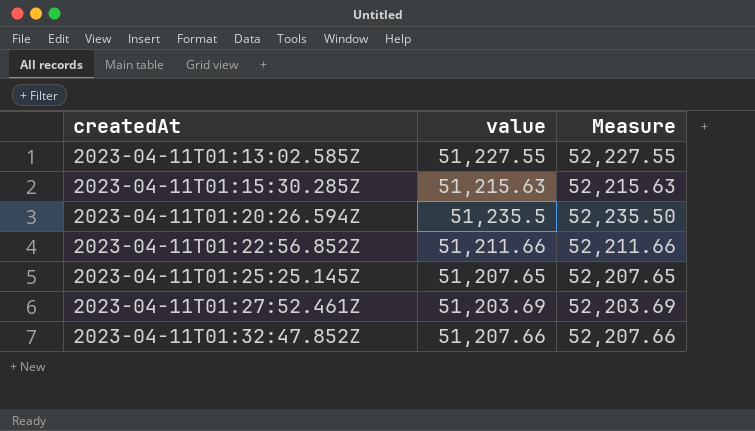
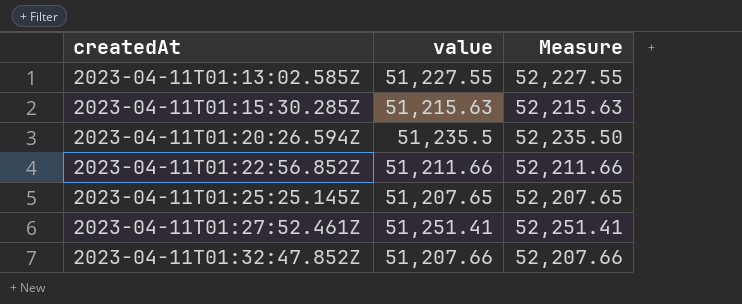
2023-04-11T01:27:52.461Z | value: 51,203.69 -> 51,251.41
2023-04-11T01:27:52.461Z | Measure: 52,203.69 -> 52,251.41

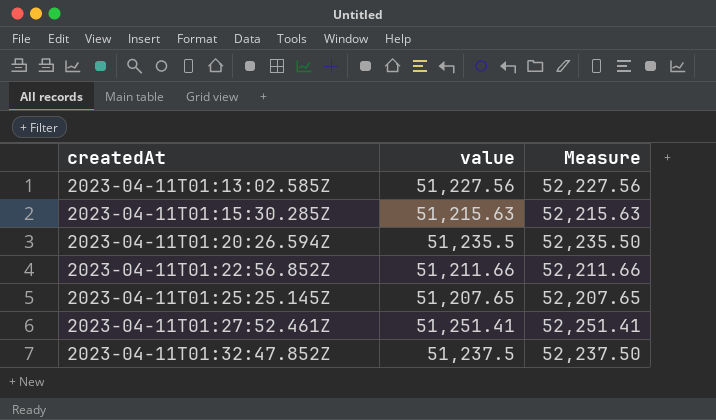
2023-04-11T01:13:02.585Z | value: 51,227.55 -> 51,227.56
2023-04-11T01:13:02.585Z | Measure: 52,227.55 -> 52,227.56
2023-04-11T01:32:47.852Z | value: 51,207.66 -> 51,237.5
2023-04-11T01:32:47.852Z | Measure: 52,207.66 -> 52,237.50

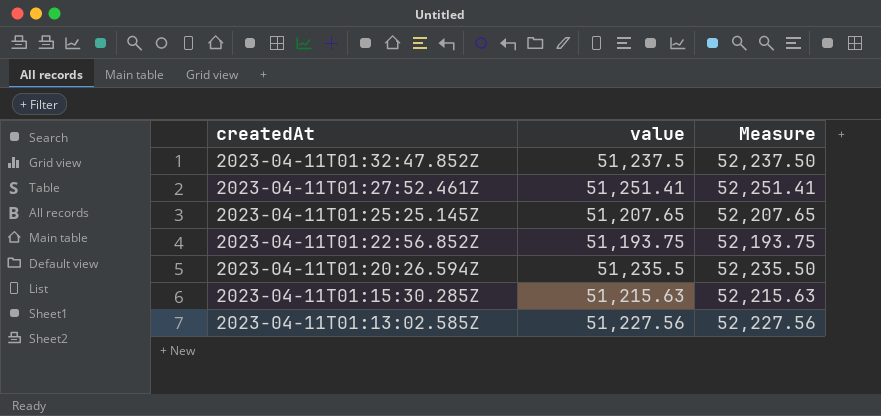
row order: createdAt ascending -> createdAt descending
2023-04-11T01:22:56.852Z | value: 51,211.66 -> 51,193.75
2023-04-11T01:22:56.852Z | Measure: 52,211.66 -> 52,193.75

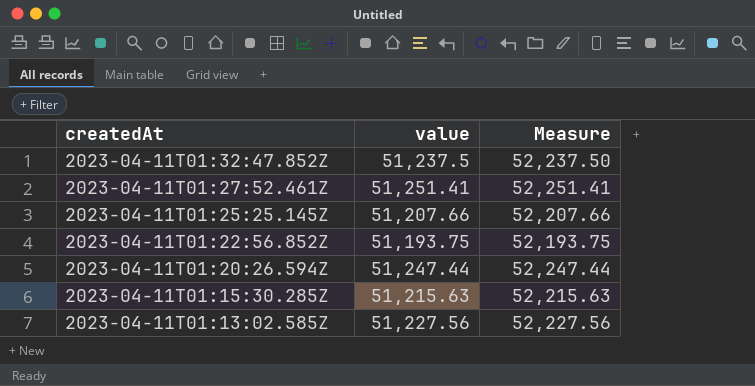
2023-04-11T01:25:25.145Z | value: 51,207.65 -> 51,207.66
2023-04-11T01:25:25.145Z | Measure: 52,207.65 -> 52,207.66
2023-04-11T01:20:26.594Z | value: 51,235.5 -> 51,247.44
2023-04-11T01:20:26.594Z | Measure: 52,235.50 -> 52,247.44

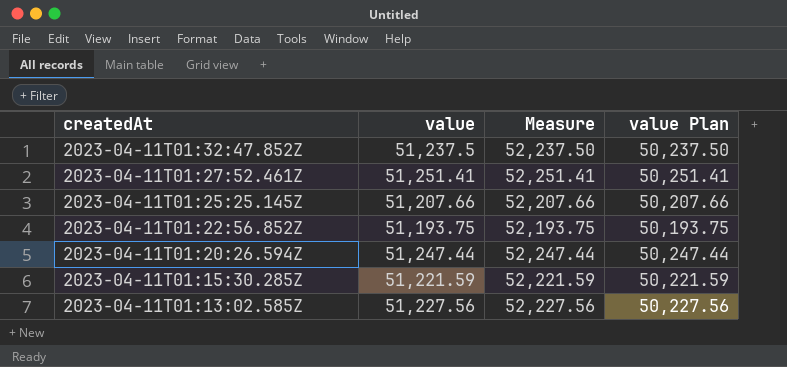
column value Plan | formula: none -> [value] - 1000
2023-04-11T01:15:30.285Z | value: 51,215.63 -> 51,221.59
2023-04-11T01:15:30.285Z | Measure: 52,215.63 -> 52,221.59

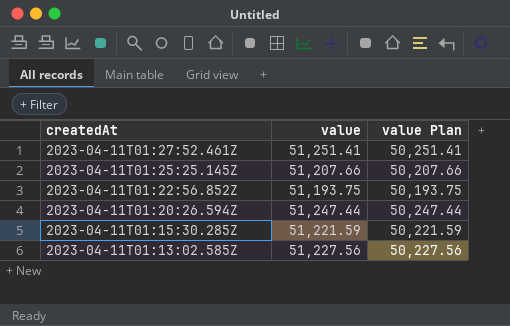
column Measure | formula: [value] + 1000 -> none
row 2023-04-11T01:32:47.852Z: 51,237.5 | 52,237.50 | 50,237.50 -> none

